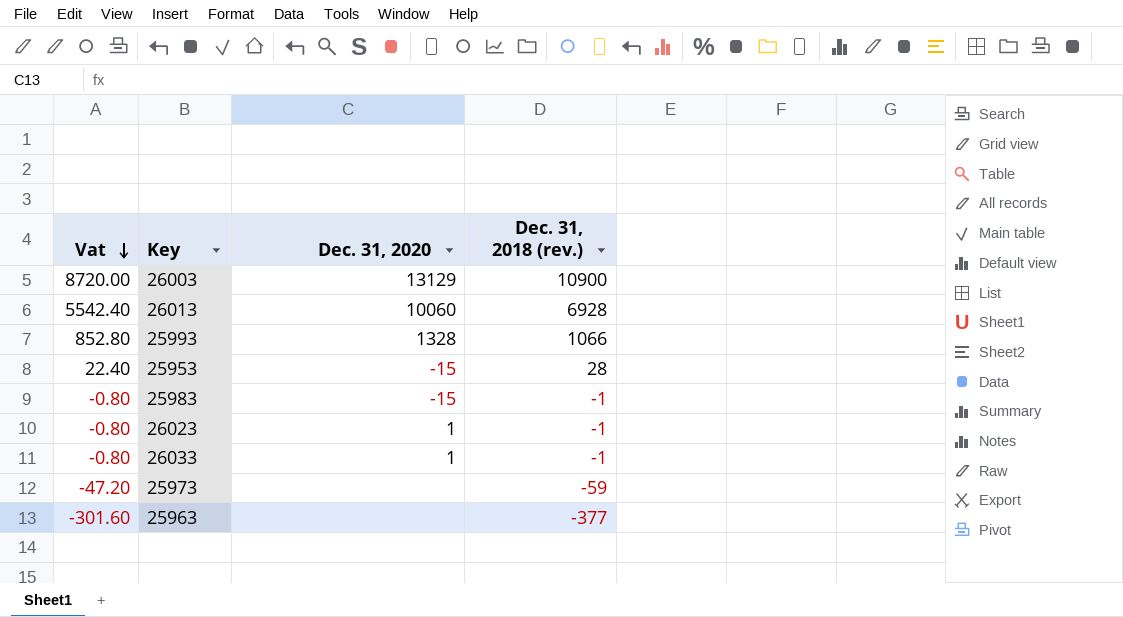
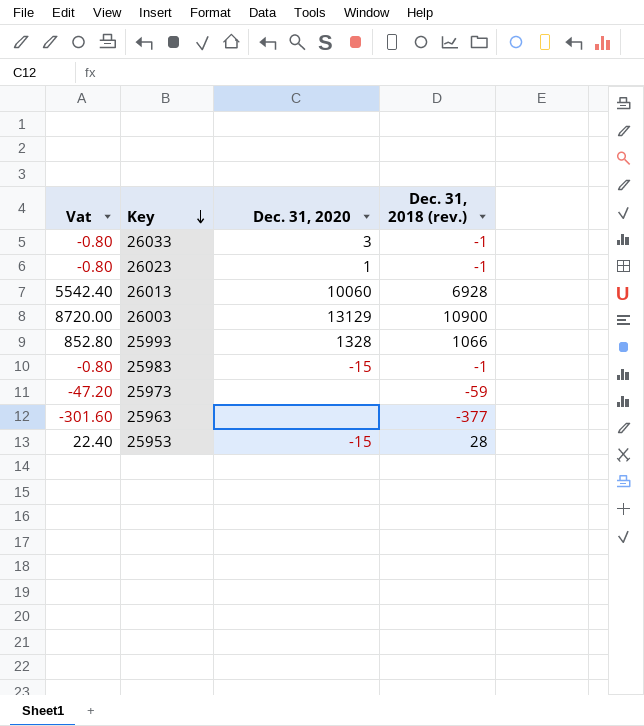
row order: Vat descending -> Key descending
26033 | Dec. 31, 2020: 1 -> 3

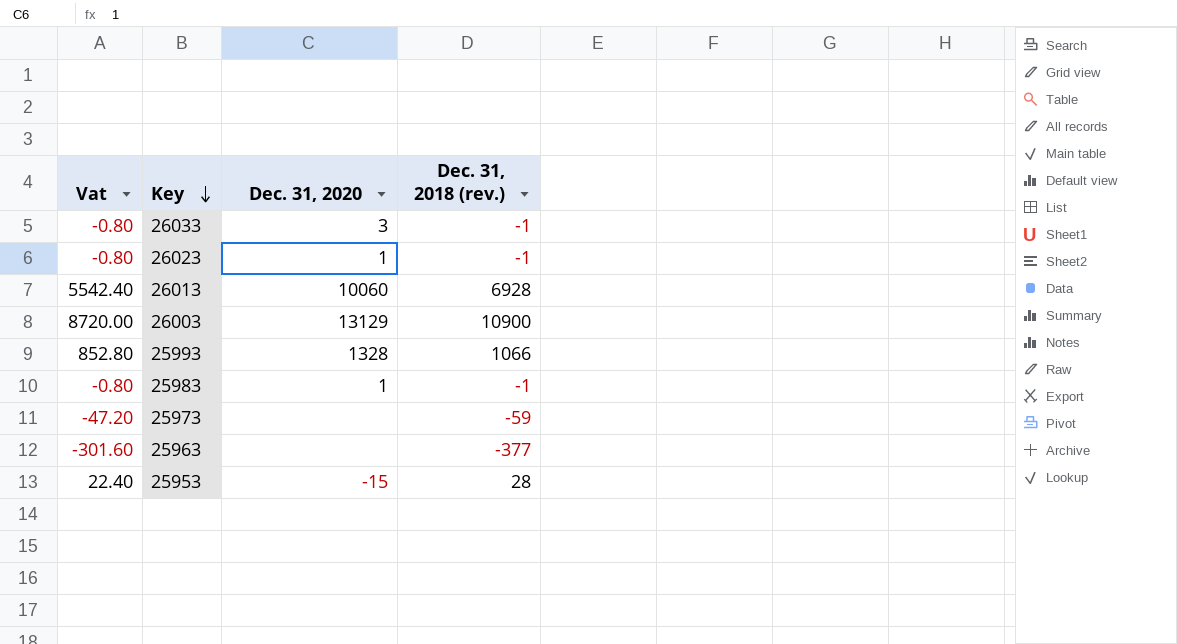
25983 | Dec. 31, 2020: -15 -> 1

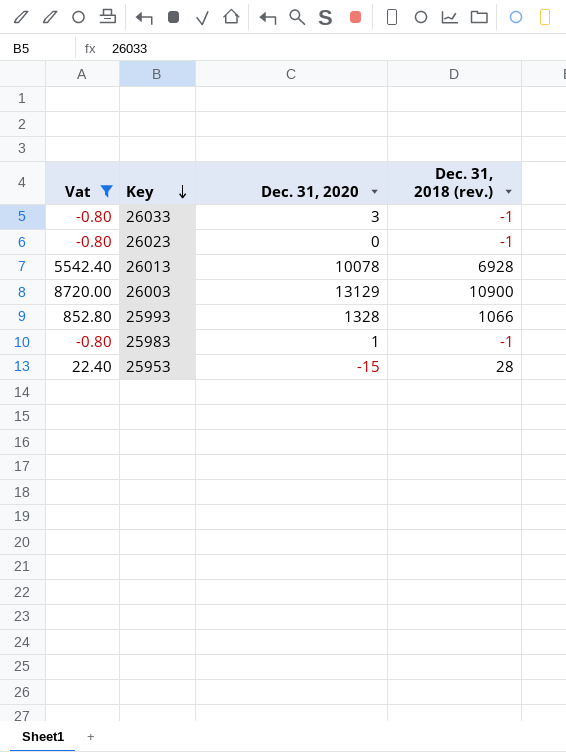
filter: none -> Vat >= -0.80
26023 | Dec. 31, 2020: 1 -> 0
26013 | Dec. 31, 2020: 10060 -> 10078

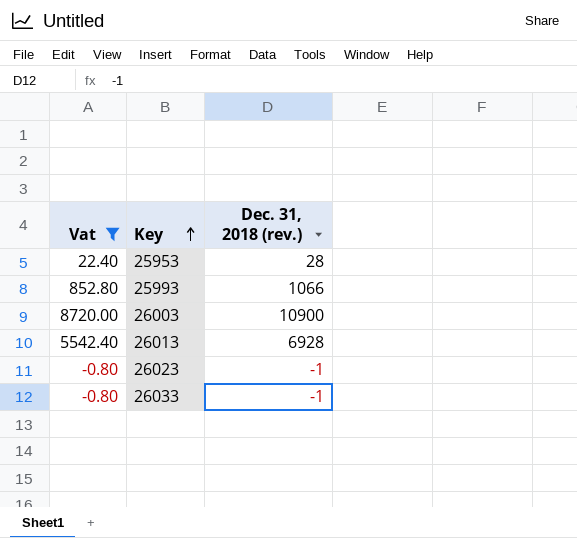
row order: Key descending -> Key ascending
column Dec. 31, 2020 | position: 3 -> none
row 25983: -0.80 | 1 | -1 -> none

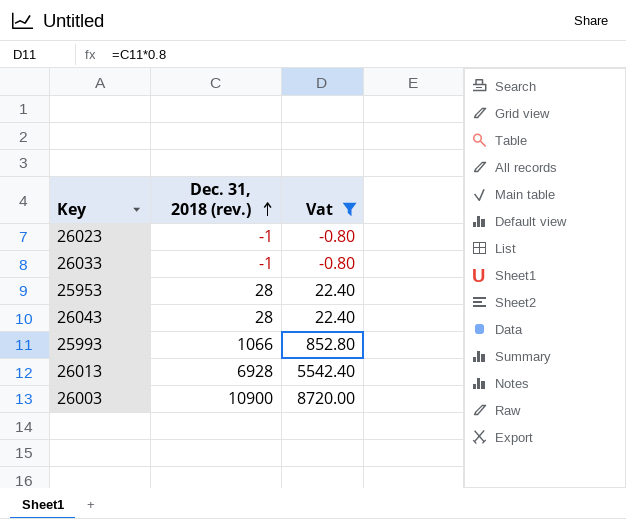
row order: Key ascending -> Dec. 31, 2018 (rev.) ascending
column Vat | position: 1 -> 3
row 26043: none -> 28 | 22.40

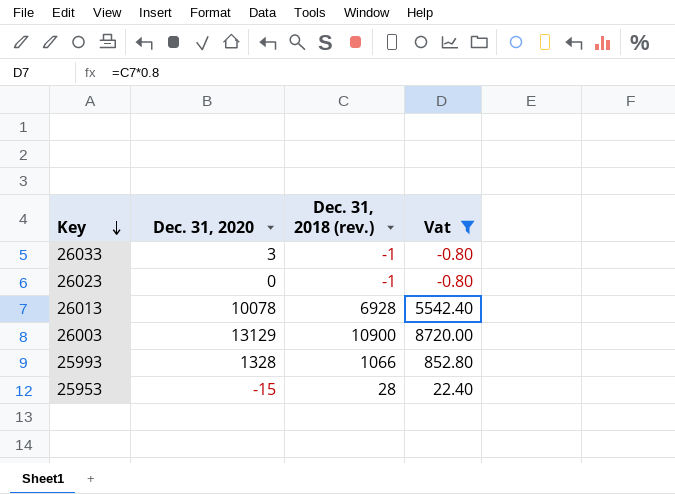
row order: Dec. 31, 2018 (rev.) ascending -> Key descending
column Dec. 31, 2020 | position: none -> 2
row 26043: 28 | 22.40 -> none

